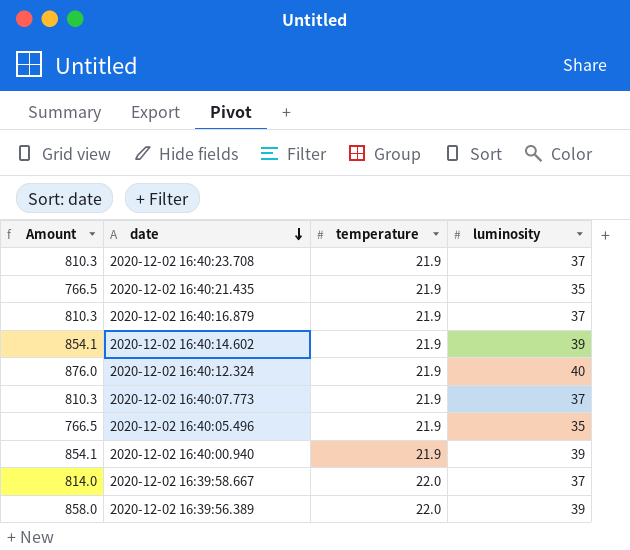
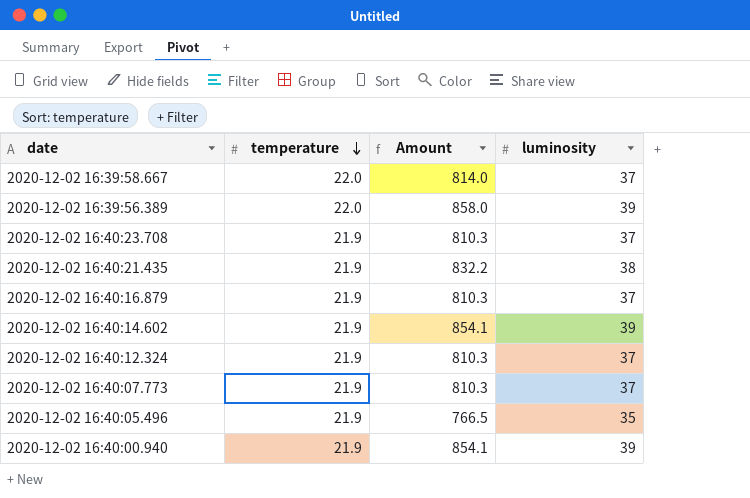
row order: date descending -> temperature descending
column Amount | position: 1 -> 3
2020-12-02 16:40:21.435 | Amount: 766.5 -> 832.2
2020-12-02 16:40:21.435 | luminosity: 35 -> 38
2020-12-02 16:40:12.324 | Amount: 876.0 -> 810.3
2020-12-02 16:40:12.324 | luminosity: 40 -> 37

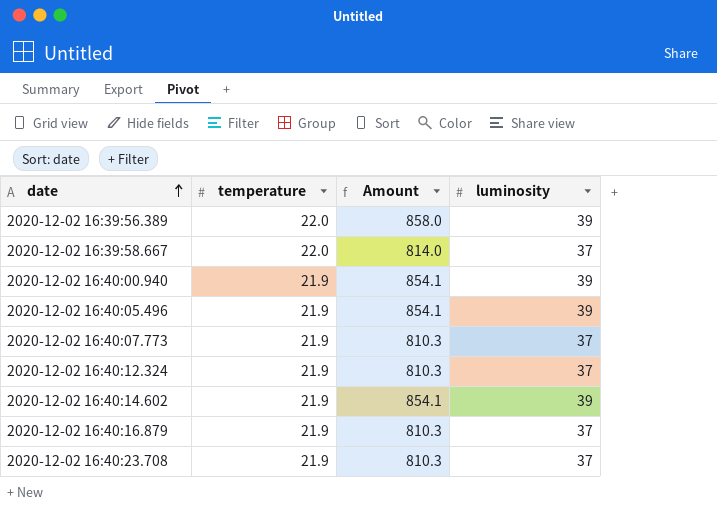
row order: temperature descending -> date ascending
row 2020-12-02 16:40:21.435: 21.9 | 832.2 | 38 -> none
2020-12-02 16:40:05.496 | Amount: 766.5 -> 854.1
2020-12-02 16:40:05.496 | luminosity: 35 -> 39

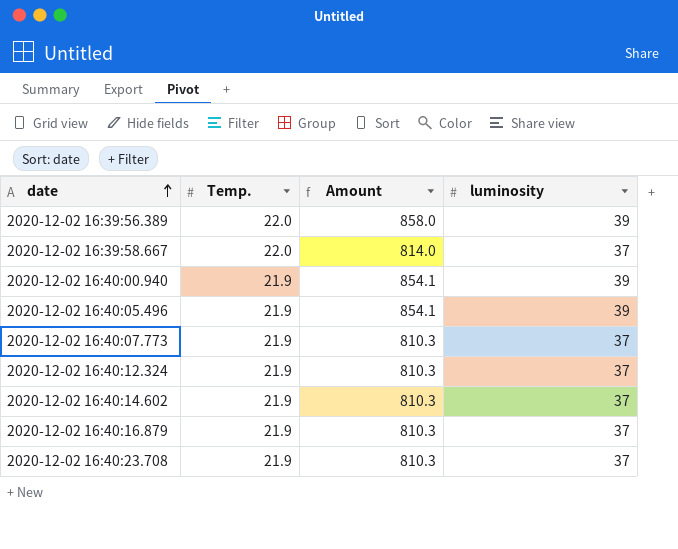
column name: temperature -> Temp.
2020-12-02 16:40:14.602 | Amount: 854.1 -> 810.3
2020-12-02 16:40:14.602 | luminosity: 39 -> 37

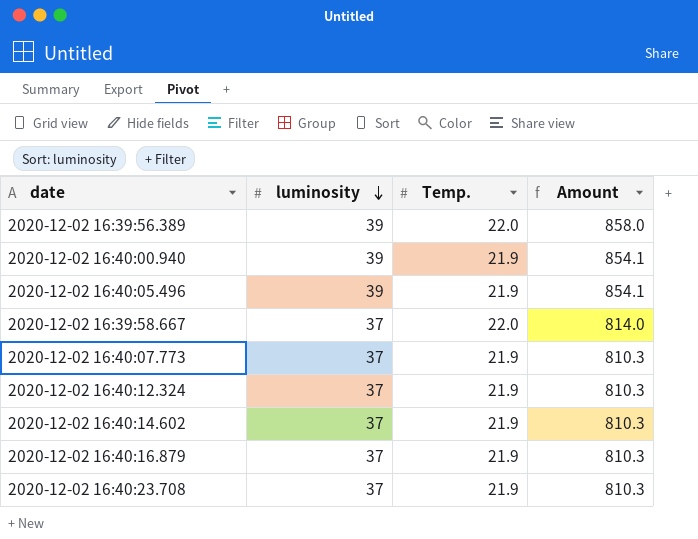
row order: date ascending -> luminosity descending
column luminosity | position: 4 -> 2

